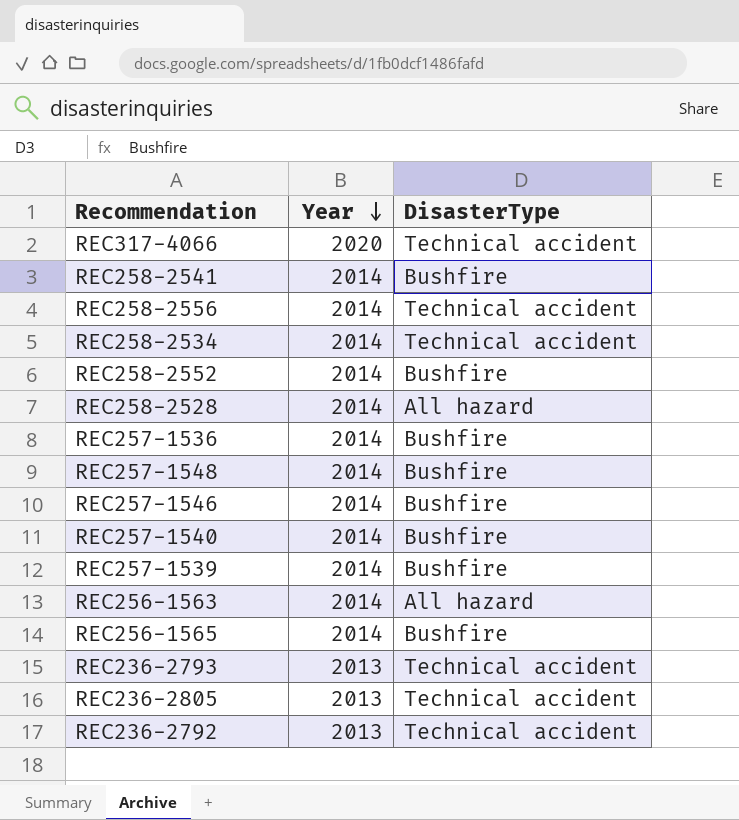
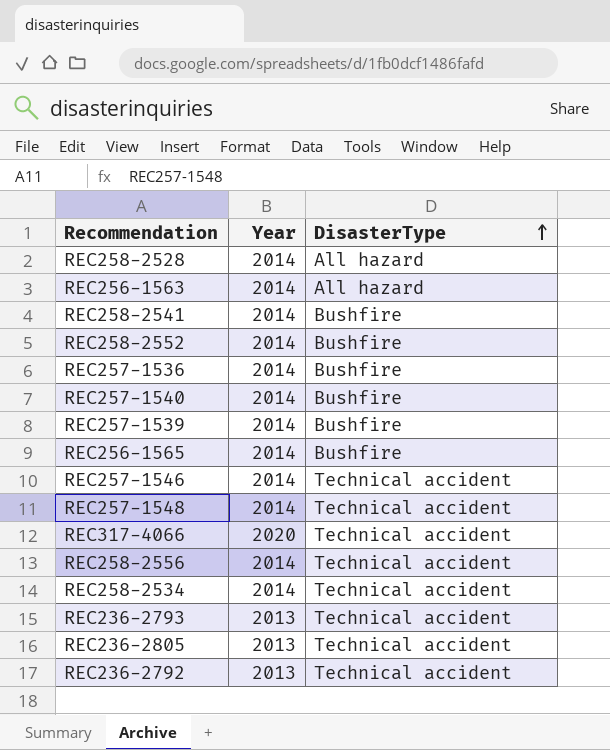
row order: Year descending -> DisasterType ascending
REC257-1546 | DisasterType: Bushfire -> Technical accident
REC257-1548 | DisasterType: Bushfire -> Technical accident

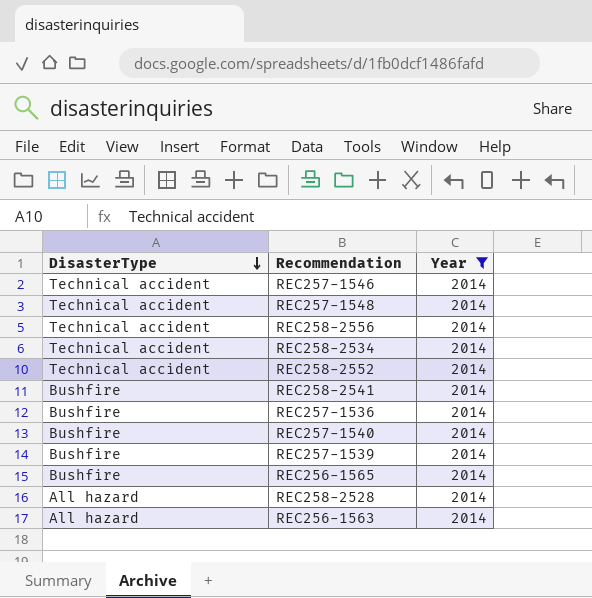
filter: none -> Year = 2014
row order: DisasterType ascending -> DisasterType descending
column DisasterType | position: 3 -> 1
REC258-2552 | DisasterType: Bushfire -> Technical accident

